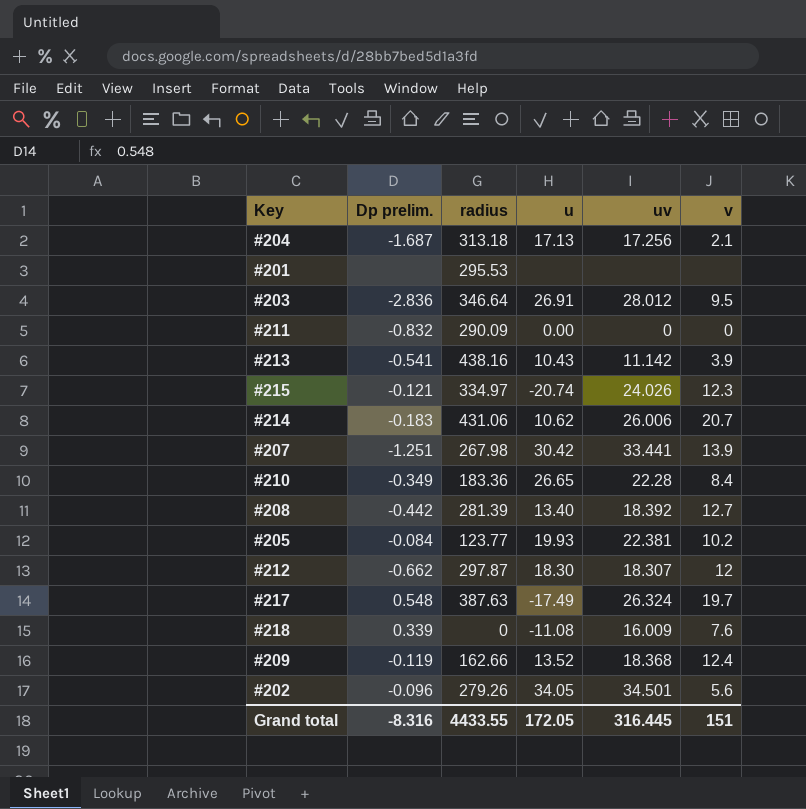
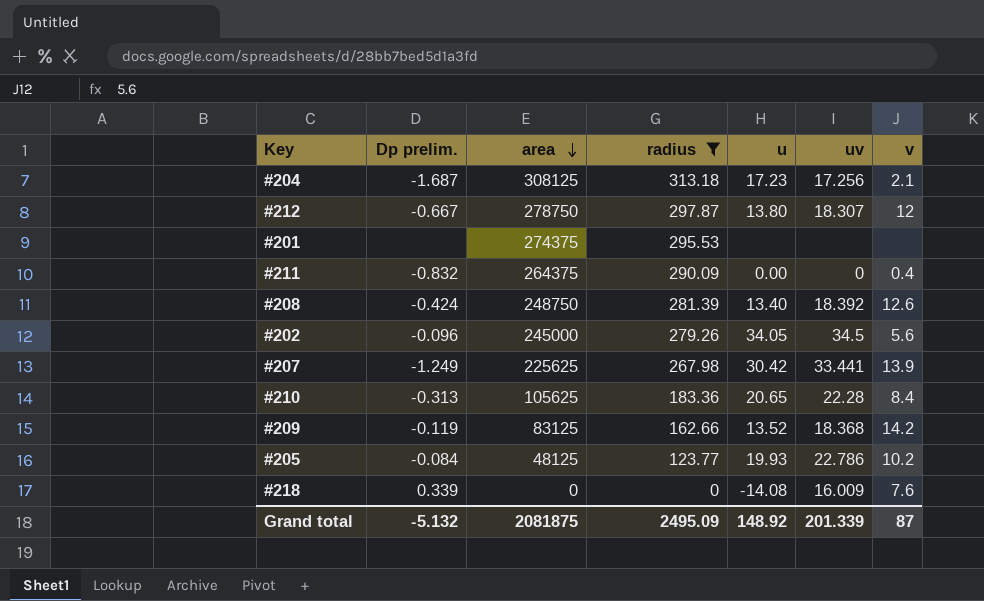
filter: none -> radius <= 313.18
row order: none -> area descending
column area | position: none -> 3
#204 | u: 17.13 -> 17.23
#212 | Dp prelim.: -0.662 -> -0.667
#212 | u: 18.30 -> 13.80
#211 | v: 0 -> 0.4
#208 | Dp prelim.: -0.442 -> -0.424
#208 | v: 12.7 -> 12.6
#202 | uv: 34.501 -> 34.5
#207 | Dp prelim.: -1.251 -> -1.249
#210 | Dp prelim.: -0.349 -> -0.313
#210 | u: 26.65 -> 20.65
#209 | v: 12.4 -> 14.2
#205 | uv: 22.381 -> 22.786
#218 | u: -11.08 -> -14.08
Grand total | Dp prelim.: -8.316 -> -5.132
Grand total | radius: 4433.55 -> 2495.09
Grand total | u: 172.05 -> 148.92
Grand total | uv: 316.445 -> 201.339
Grand total | v: 151 -> 87

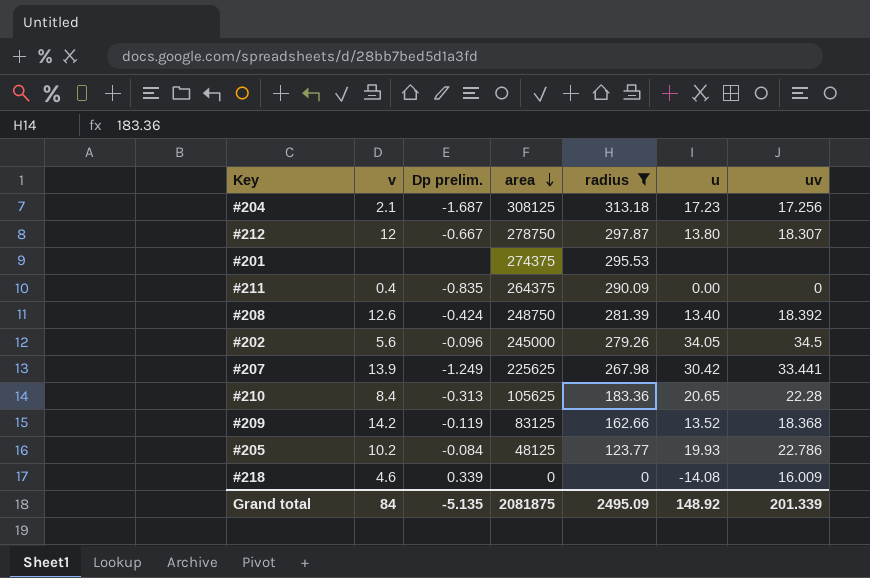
column v | position: 7 -> 2
#211 | Dp prelim.: -0.832 -> -0.835
#218 | v: 7.6 -> 4.6
Grand total | v: 87 -> 84
Grand total | Dp prelim.: -5.132 -> -5.135

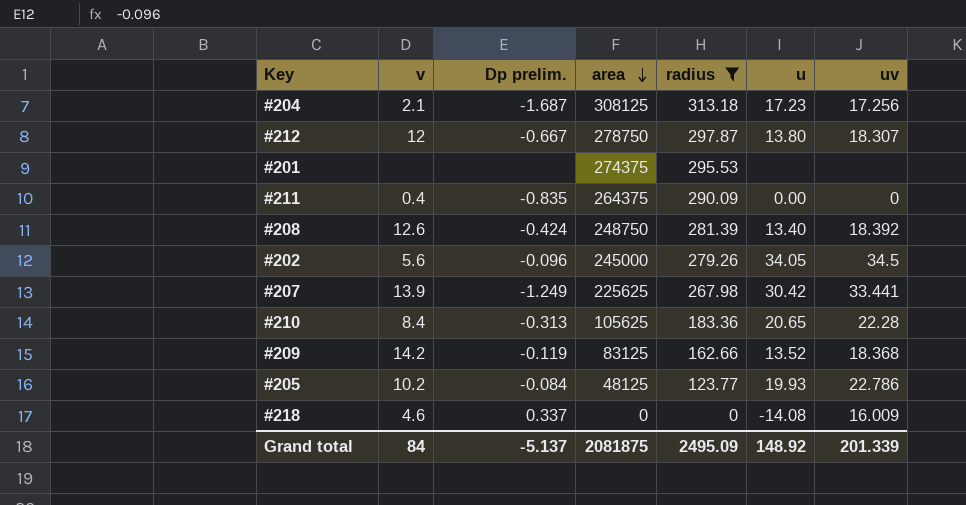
#218 | Dp prelim.: 0.339 -> 0.337
Grand total | Dp prelim.: -5.135 -> -5.137

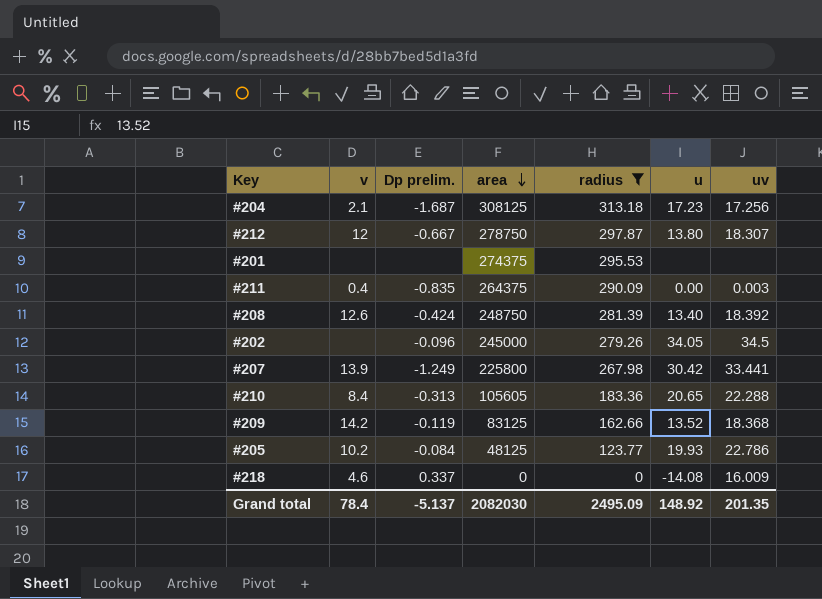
#211 | uv: 0 -> 0.003
#202 | v: 5.6 -> none
#207 | area: 225625 -> 225800
#210 | area: 105625 -> 105605
#210 | uv: 22.28 -> 22.288
Grand total | v: 84 -> 78.4
Grand total | area: 2081875 -> 2082030
Grand total | uv: 201.339 -> 201.35

